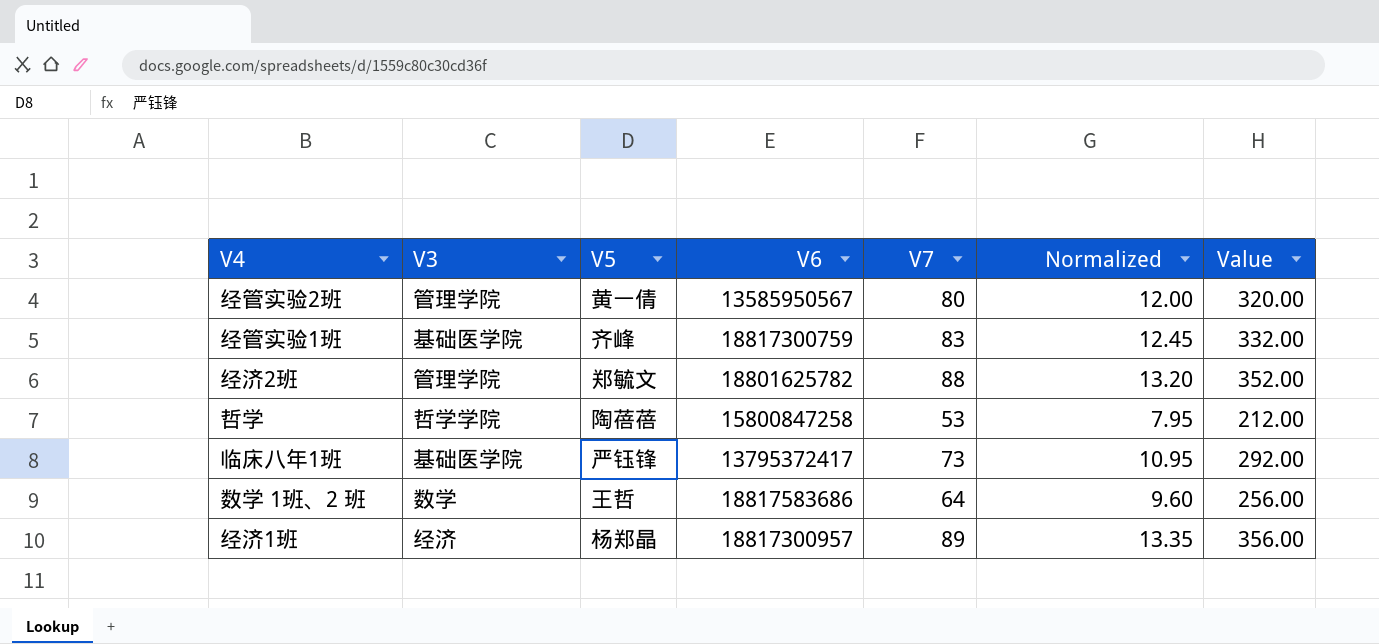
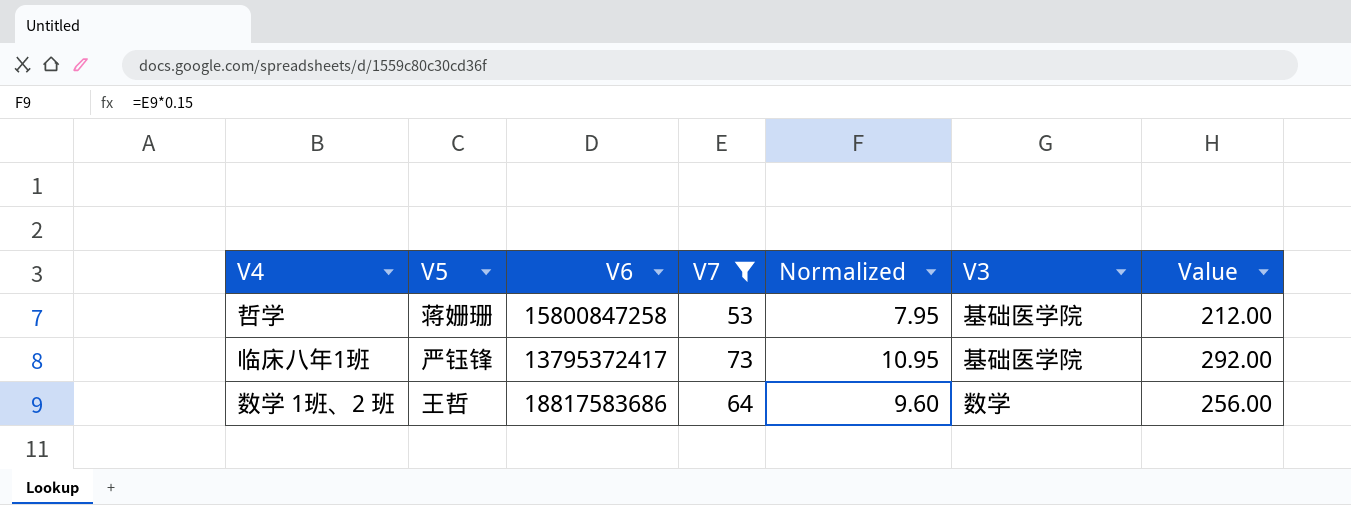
filter: none -> V7 <= 73
column V3 | position: 2 -> 6
哲学 | V5: 陶蓓蓓 -> 蒋姗珊
哲学 | V3: 哲学学院 -> 基础医学院

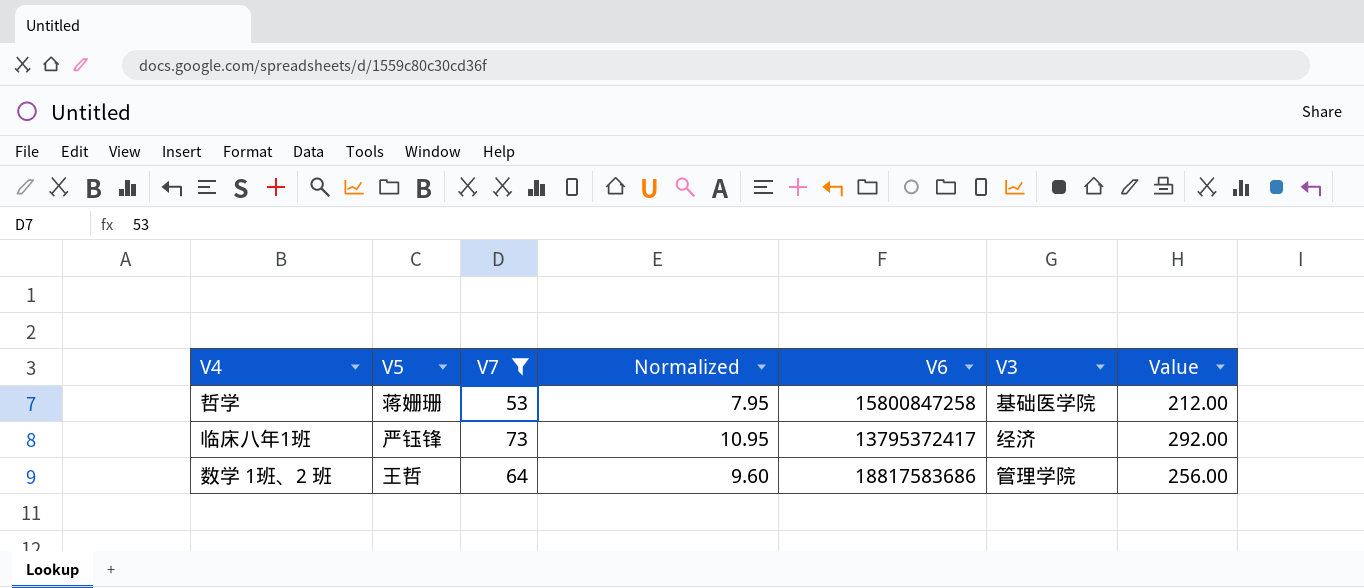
column V6 | position: 3 -> 5
临床八年1班 | V3: 基础医学院 -> 经济
数学 1班、2 班 | V3: 数学 -> 管理学院

